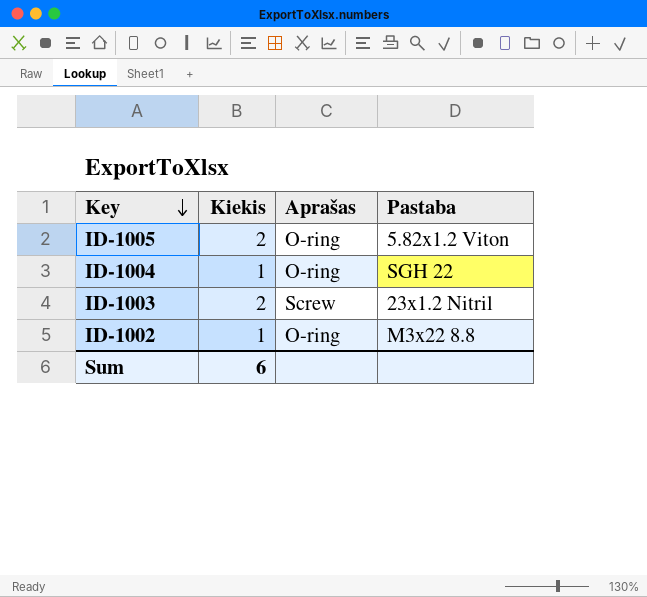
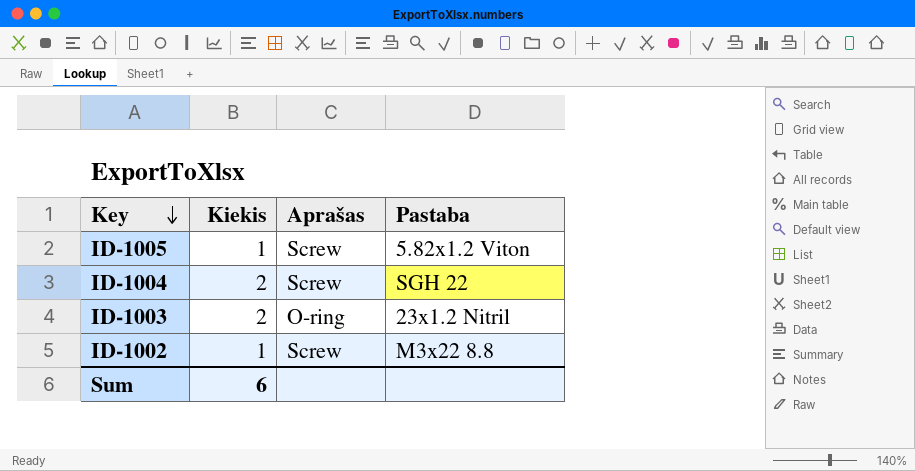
ID-1005 | Kiekis: 2 -> 1
ID-1005 | Aprašas: O-ring -> Screw
ID-1004 | Kiekis: 1 -> 2
ID-1004 | Aprašas: O-ring -> Screw
ID-1003 | Aprašas: Screw -> O-ring
ID-1002 | Aprašas: O-ring -> Screw

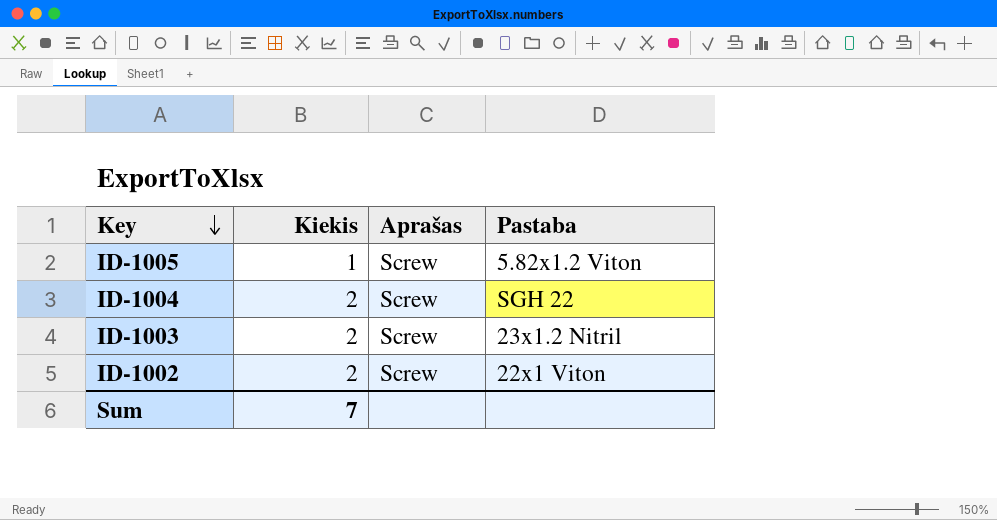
ID-1003 | Aprašas: O-ring -> Screw
ID-1002 | Kiekis: 1 -> 2
ID-1002 | Pastaba: M3x22 8.8 -> 22x1 Viton
Sum | Kiekis: 6 -> 7

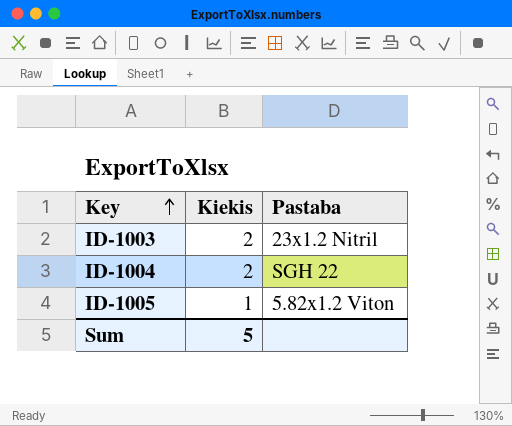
row order: Key descending -> Key ascending
column Aprašas | position: 3 -> none
row ID-1002: 2 | Screw | 22x1 Viton -> none
Sum | Kiekis: 7 -> 5

